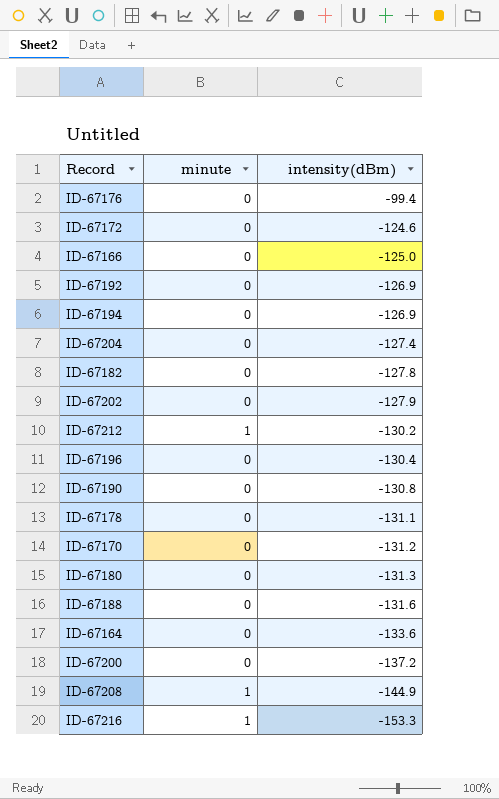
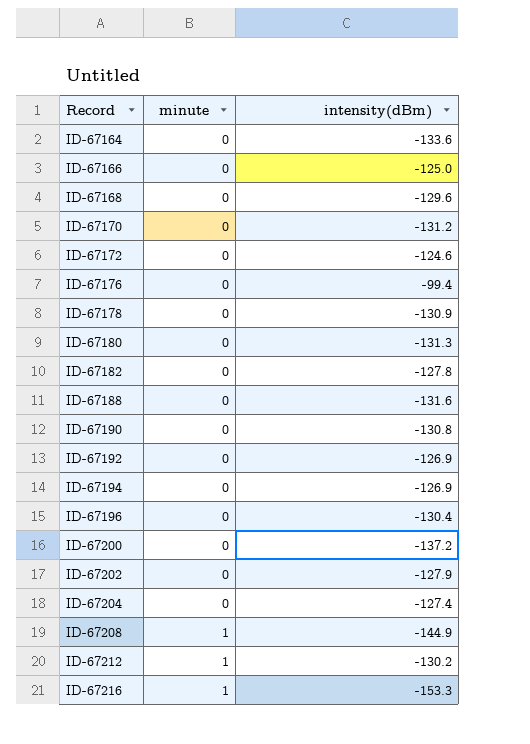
row order: intensity(dBm) descending -> Record ascending
row ID-67168: none -> 0 | -129.6
ID-67178 | intensity(dBm): -131.1 -> -130.9

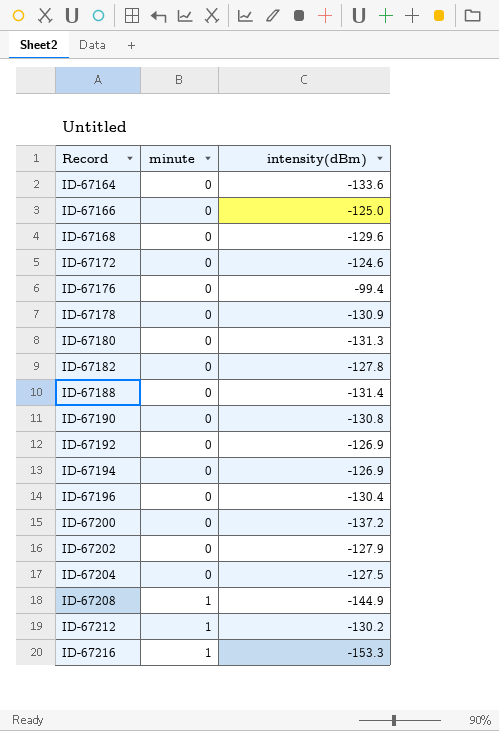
row ID-67170: 0 | -131.2 -> none
ID-67188 | intensity(dBm): -131.6 -> -131.4
ID-67204 | intensity(dBm): -127.4 -> -127.5

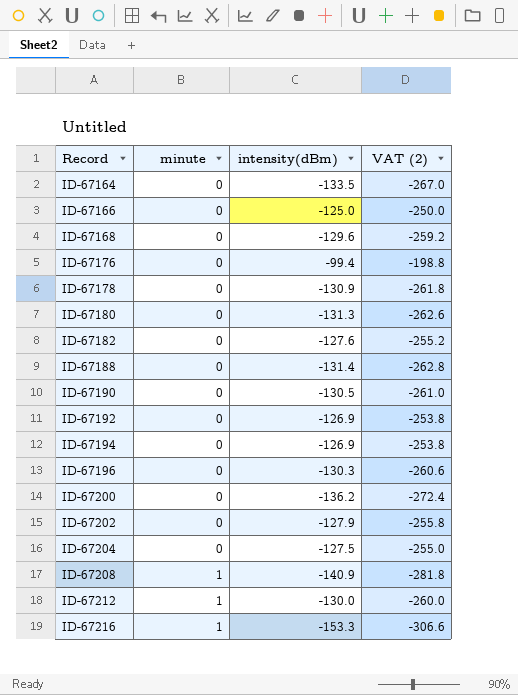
column VAT (2) | formula: none -> [intensity(dBm)] * 2
row ID-67172: 0 | -124.6 -> none
ID-67164 | intensity(dBm): -133.6 -> -133.5
ID-67182 | intensity(dBm): -127.8 -> -127.6
ID-67190 | intensity(dBm): -130.8 -> -130.5
ID-67196 | intensity(dBm): -130.4 -> -130.3
ID-67200 | intensity(dBm): -137.2 -> -136.2
ID-67208 | intensity(dBm): -144.9 -> -140.9
ID-67212 | intensity(dBm): -130.2 -> -130.0

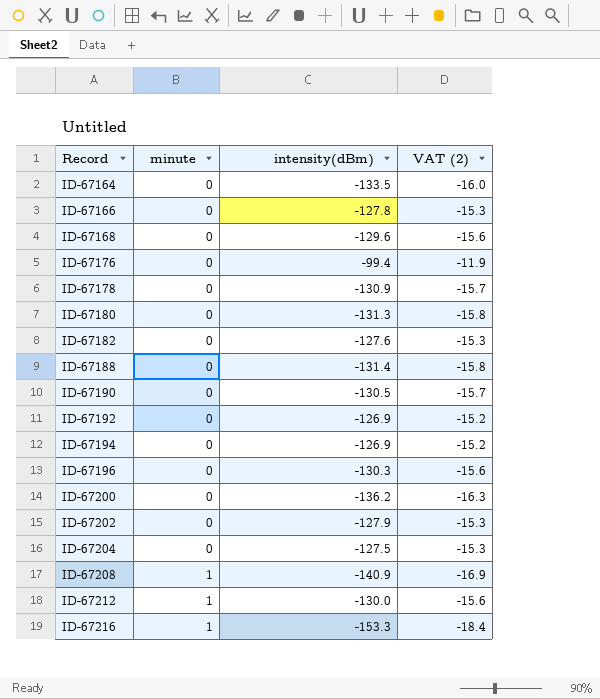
column VAT (2) | formula: [intensity(dBm)] * 2 -> [intensity(dBm)] * 0.12
ID-67166 | intensity(dBm): -125.0 -> -127.8

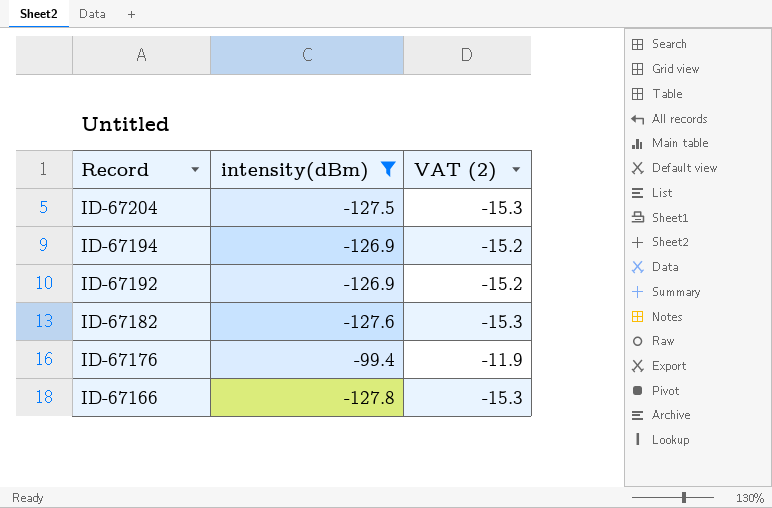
filter: none -> intensity(dBm) >= -127.8
row order: Record ascending -> Record descending
column minute | position: 2 -> none

